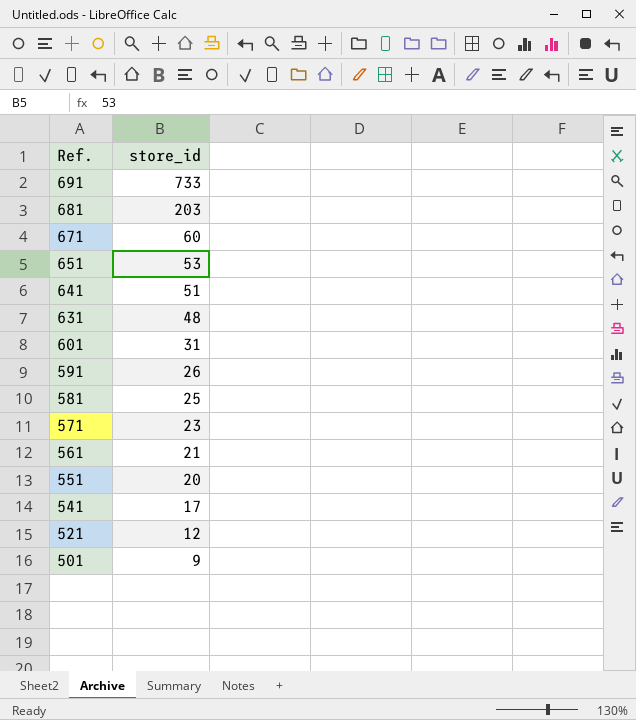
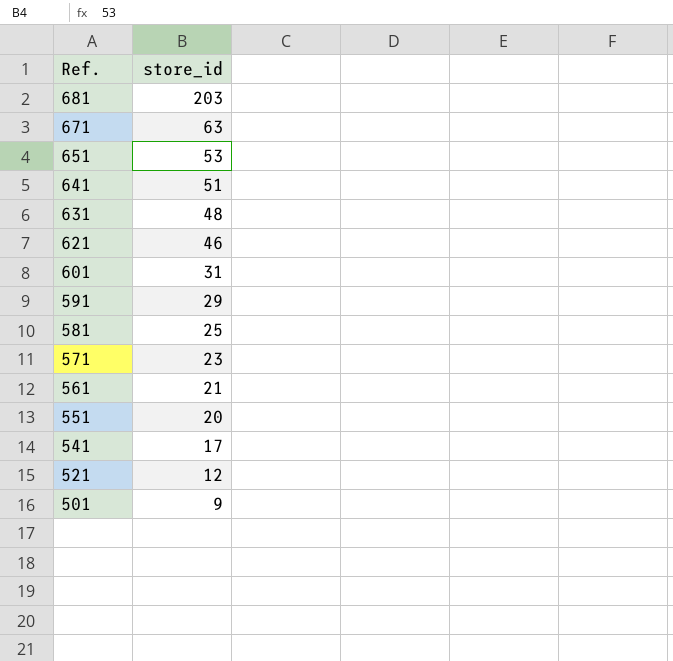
row 691: 733 -> none
671 | store_id: 60 -> 63
row 621: none -> 46
591 | store_id: 26 -> 29

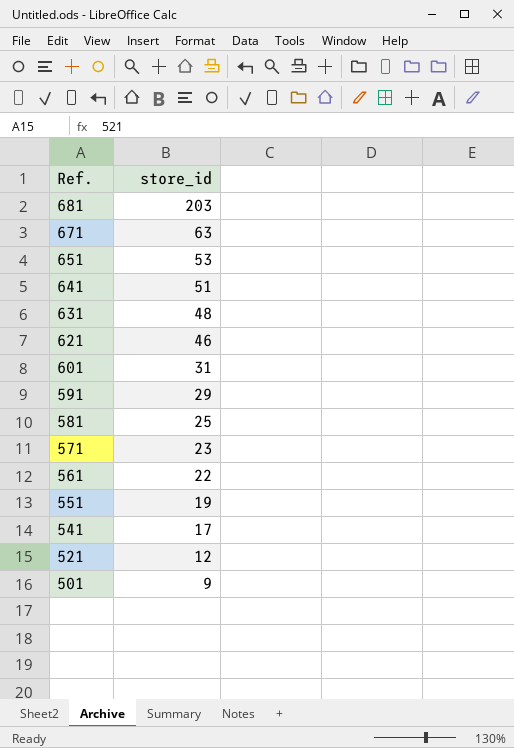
561 | store_id: 21 -> 22
551 | store_id: 20 -> 19

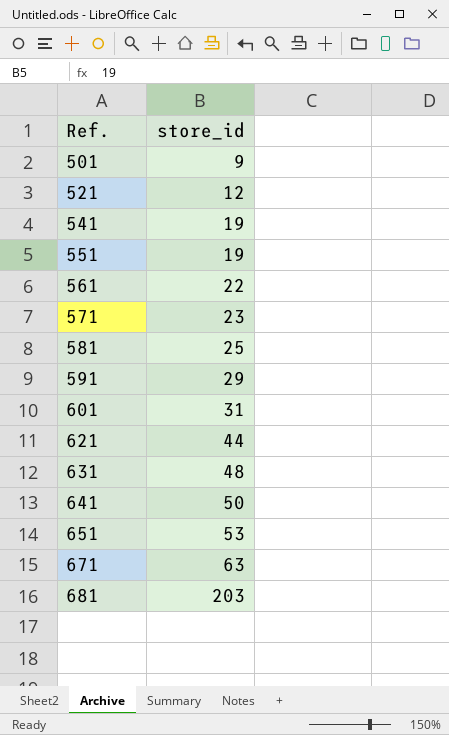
row order: Ref. descending -> Ref. ascending
541 | store_id: 17 -> 19
621 | store_id: 46 -> 44
641 | store_id: 51 -> 50

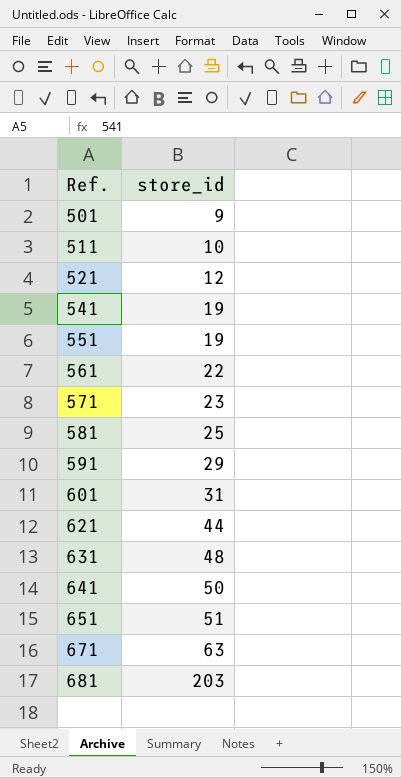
row 511: none -> 10
651 | store_id: 53 -> 51

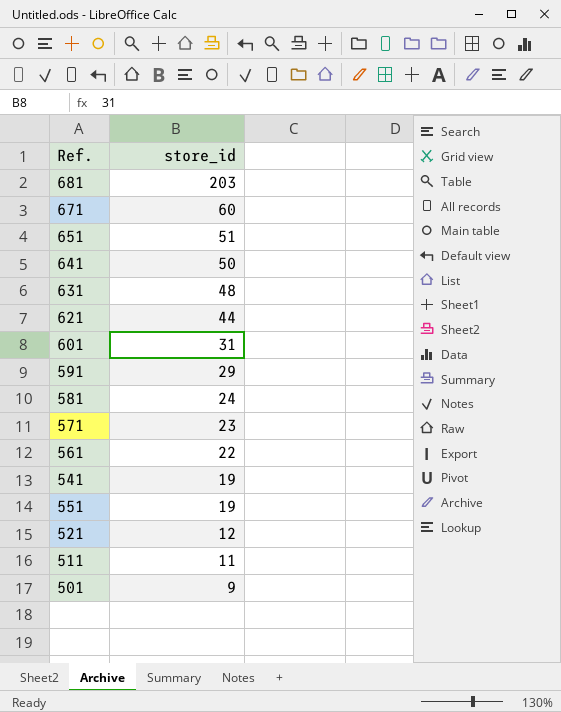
row order: Ref. ascending -> store_id descending
671 | store_id: 63 -> 60
581 | store_id: 25 -> 24
511 | store_id: 10 -> 11

